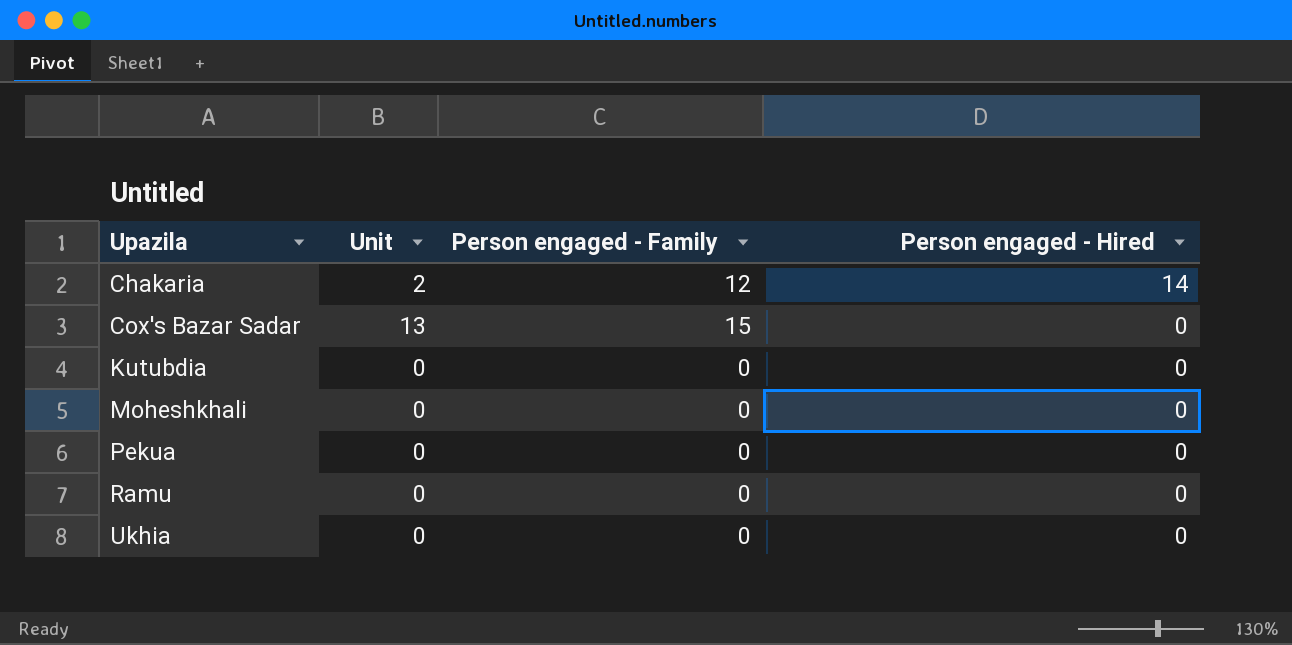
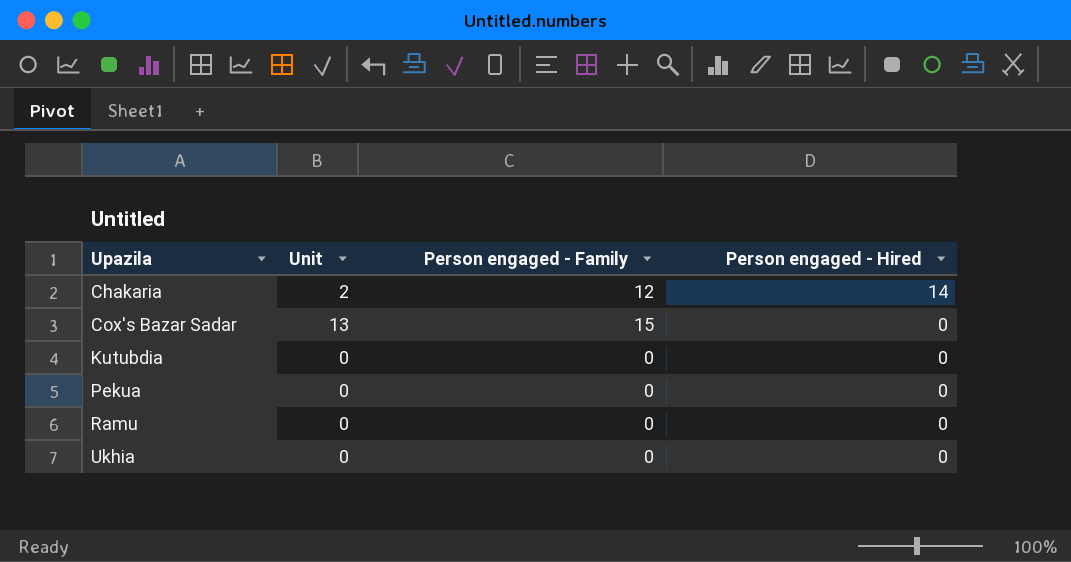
row Moheshkhali: 0 | 0 | 0 -> none

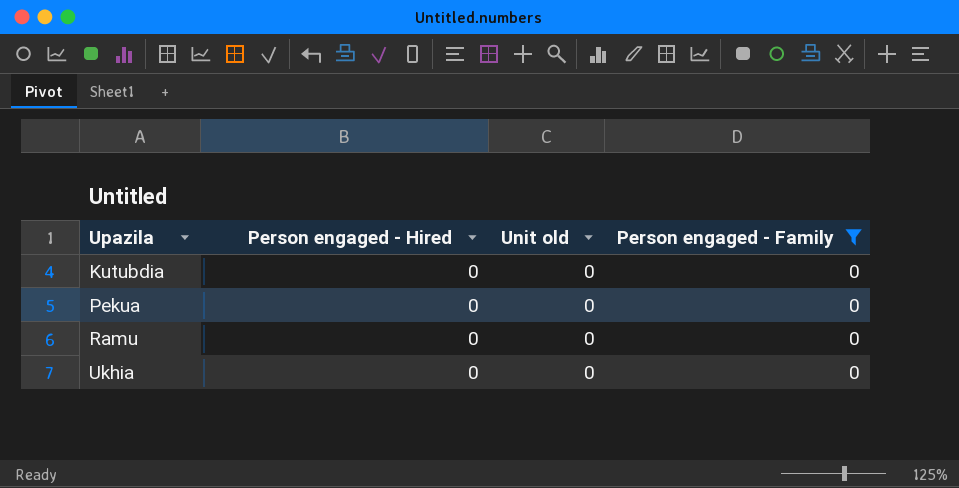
filter: none -> Person engaged - Family = 0
column Person engaged - Hired | position: 4 -> 2
column name: Unit -> Unit old

